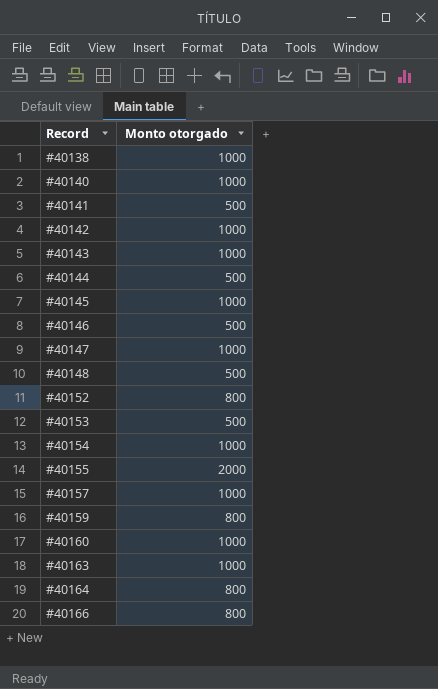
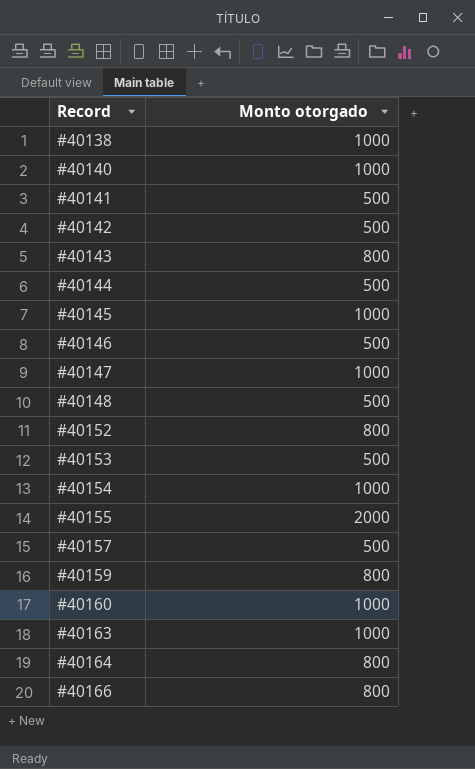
#40142 | Monto otorgado: 1000 -> 500
#40143 | Monto otorgado: 1000 -> 800
#40157 | Monto otorgado: 1000 -> 500

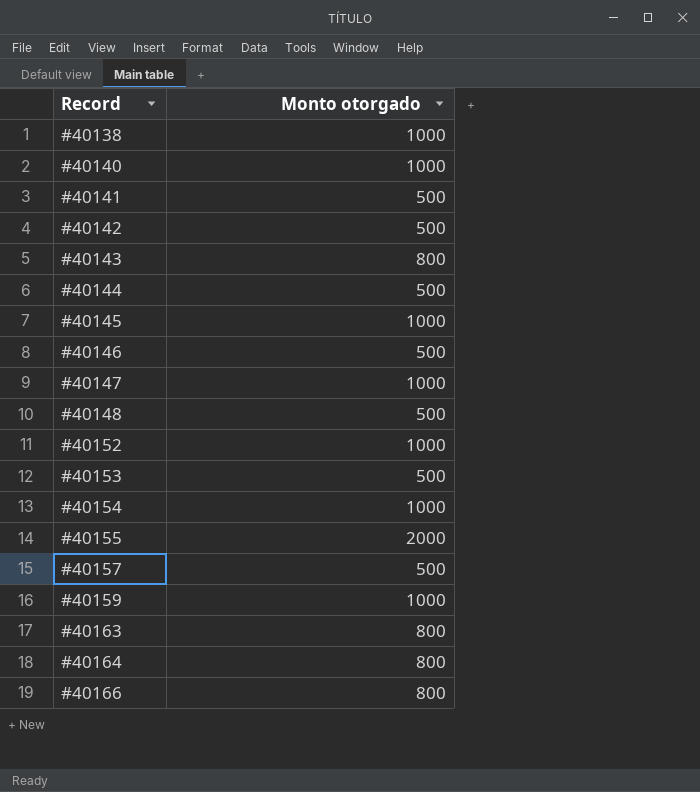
row #40160: 1000 -> none
#40152 | Monto otorgado: 800 -> 1000
#40159 | Monto otorgado: 800 -> 1000
#40163 | Monto otorgado: 1000 -> 800

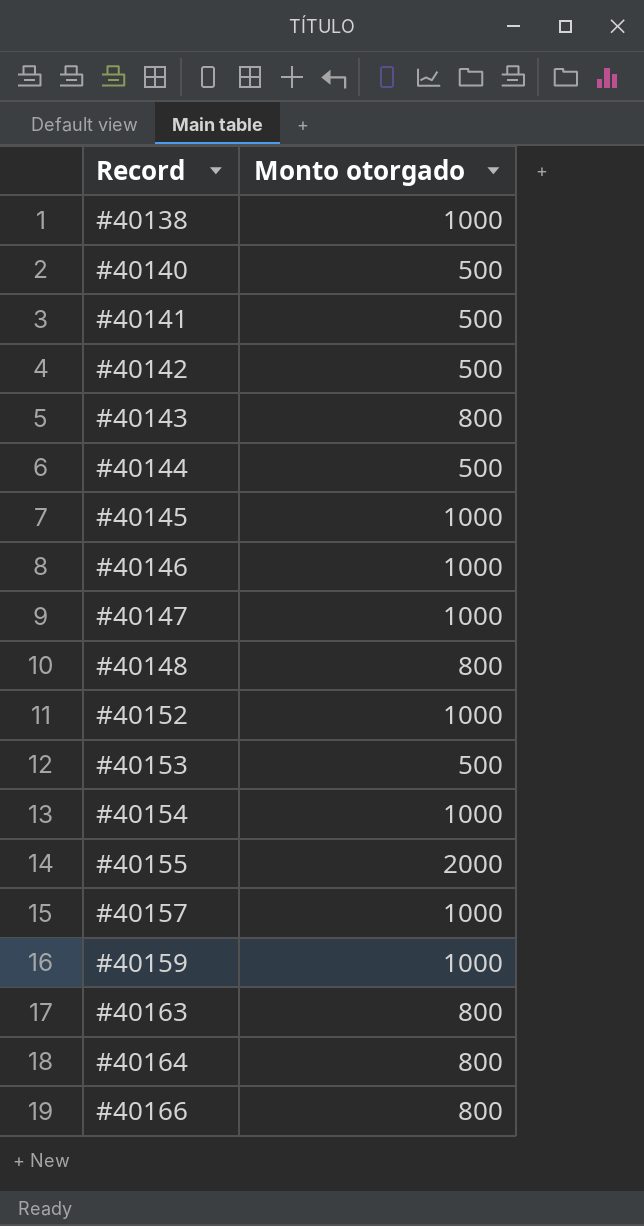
#40140 | Monto otorgado: 1000 -> 500
#40146 | Monto otorgado: 500 -> 1000
#40148 | Monto otorgado: 500 -> 800
#40157 | Monto otorgado: 500 -> 1000

